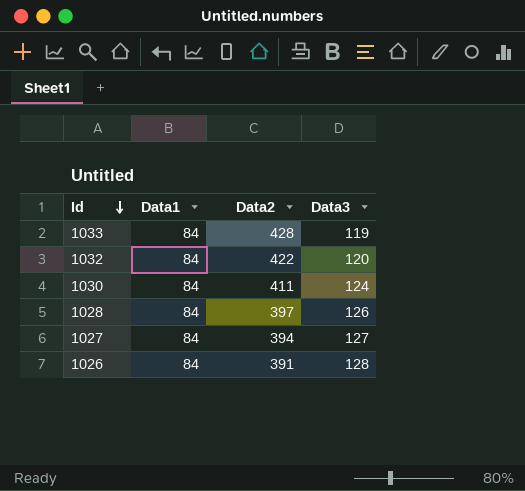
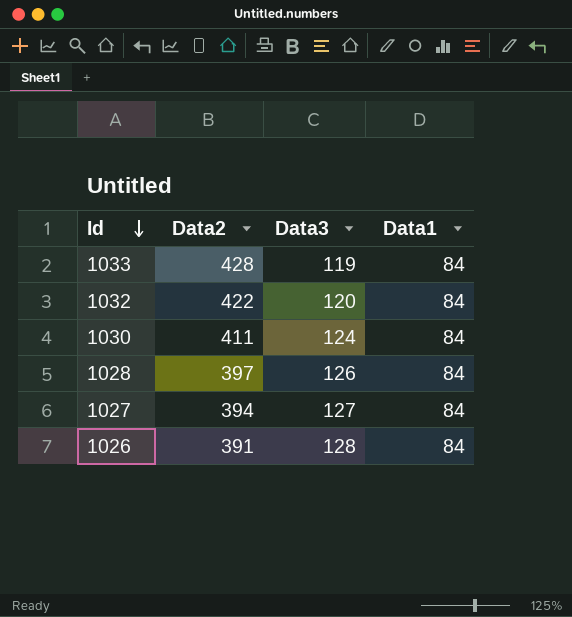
column Data1 | position: 2 -> 4

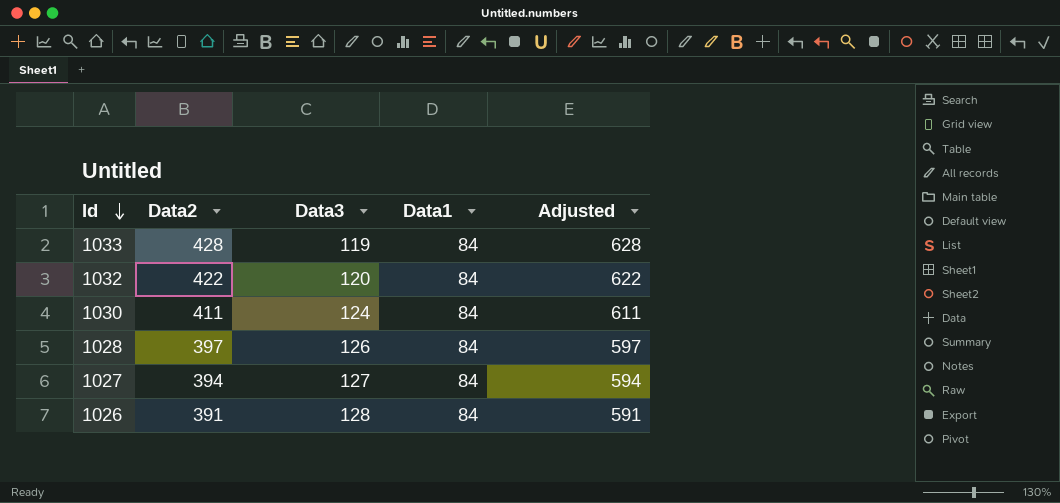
column Adjusted | formula: none -> [Data2] + 200

